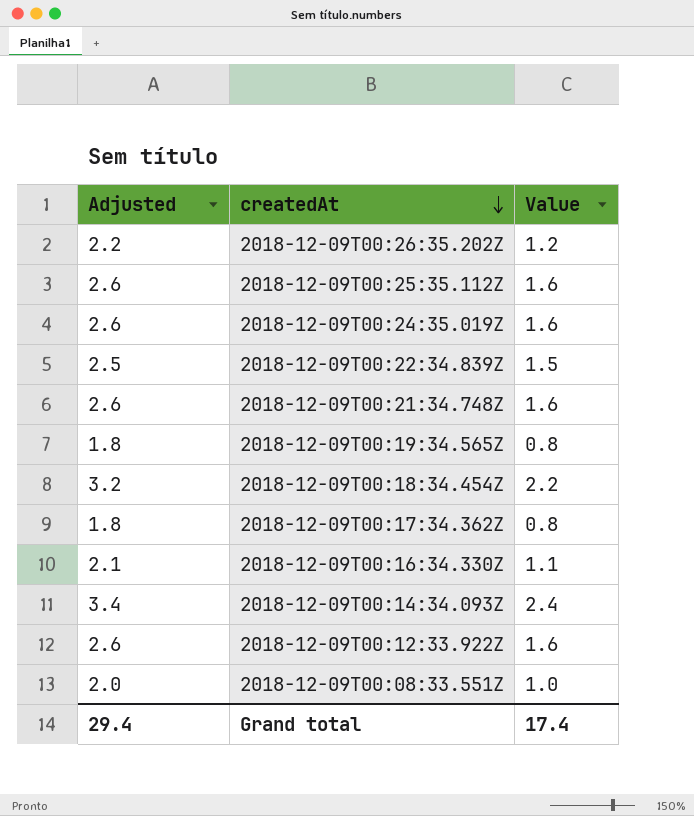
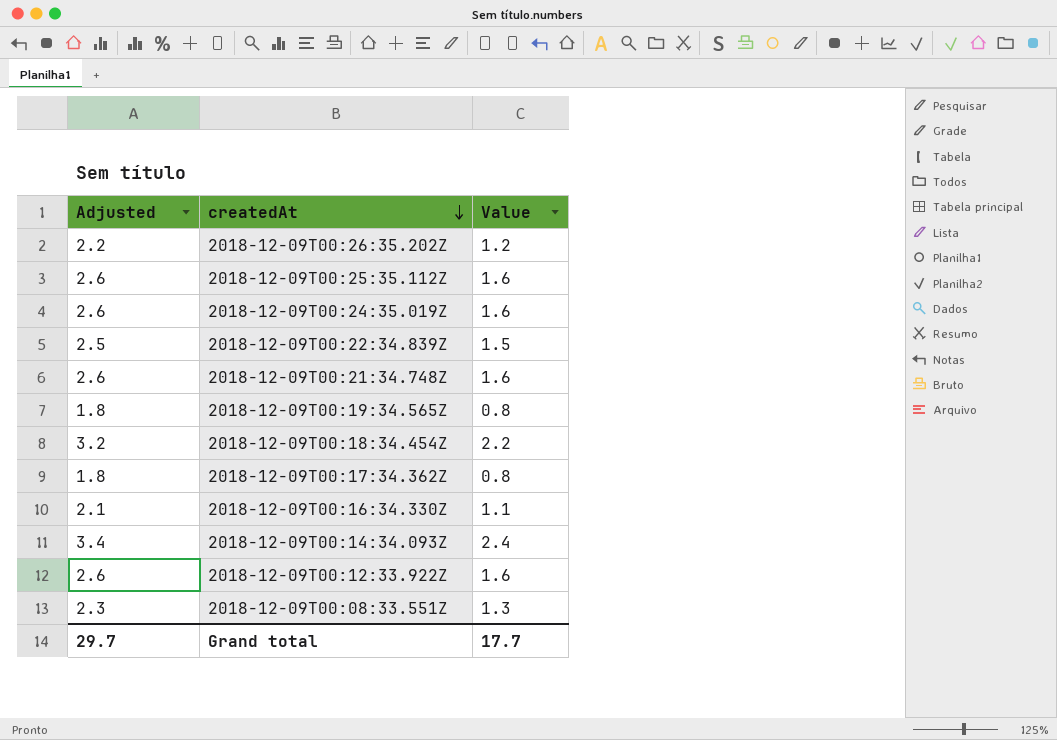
2018-12-09T00:08:33.551Z | Adjusted: 2.0 -> 2.3
2018-12-09T00:08:33.551Z | Value: 1.0 -> 1.3
Grand total | Adjusted: 29.4 -> 29.7
Grand total | Value: 17.4 -> 17.7

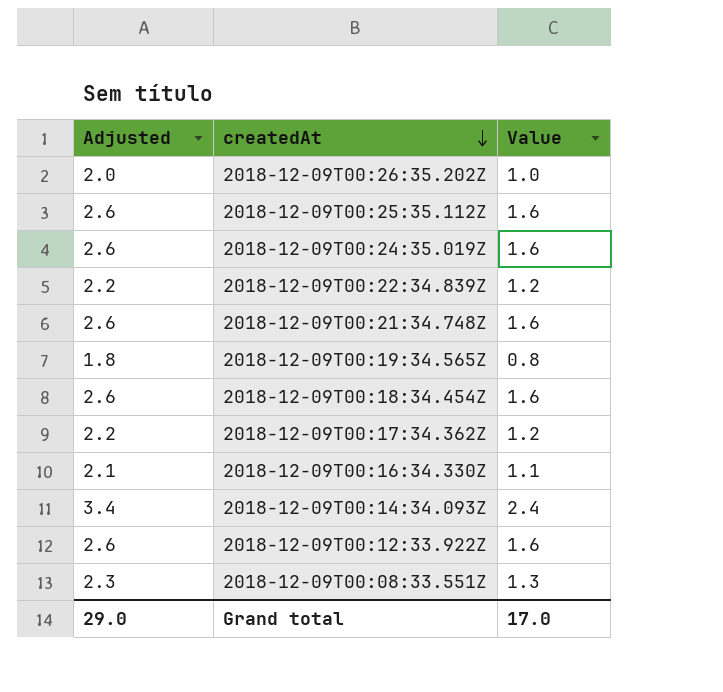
2018-12-09T00:26:35.202Z | Adjusted: 2.2 -> 2.0
2018-12-09T00:26:35.202Z | Value: 1.2 -> 1.0
2018-12-09T00:22:34.839Z | Adjusted: 2.5 -> 2.2
2018-12-09T00:22:34.839Z | Value: 1.5 -> 1.2
2018-12-09T00:18:34.454Z | Adjusted: 3.2 -> 2.6
2018-12-09T00:18:34.454Z | Value: 2.2 -> 1.6
2018-12-09T00:17:34.362Z | Adjusted: 1.8 -> 2.2
2018-12-09T00:17:34.362Z | Value: 0.8 -> 1.2
Grand total | Adjusted: 29.7 -> 29.0
Grand total | Value: 17.7 -> 17.0

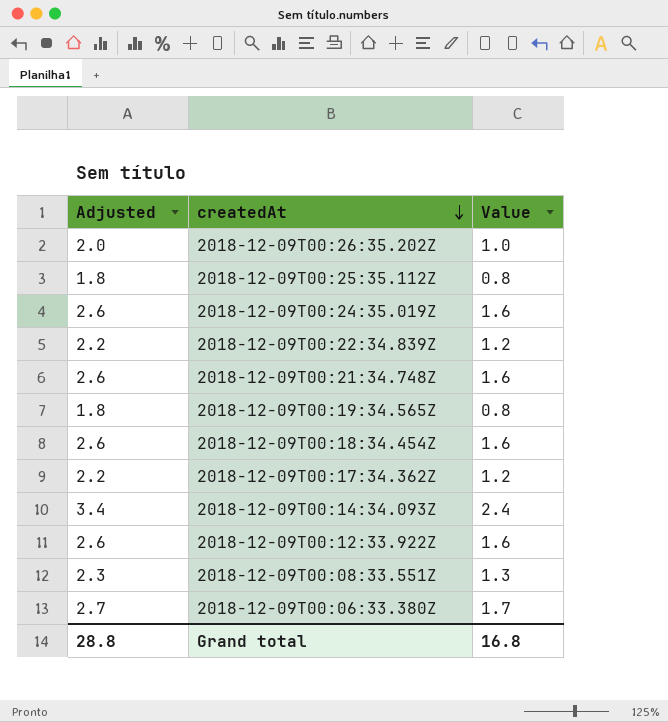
row 2018-12-09T00:16:34.330Z: 2.1 | 1.1 -> none
2018-12-09T00:25:35.112Z | Adjusted: 2.6 -> 1.8
2018-12-09T00:25:35.112Z | Value: 1.6 -> 0.8
row 2018-12-09T00:06:33.380Z: none -> 2.7 | 1.7
Grand total | Adjusted: 29.0 -> 28.8
Grand total | Value: 17.0 -> 16.8

